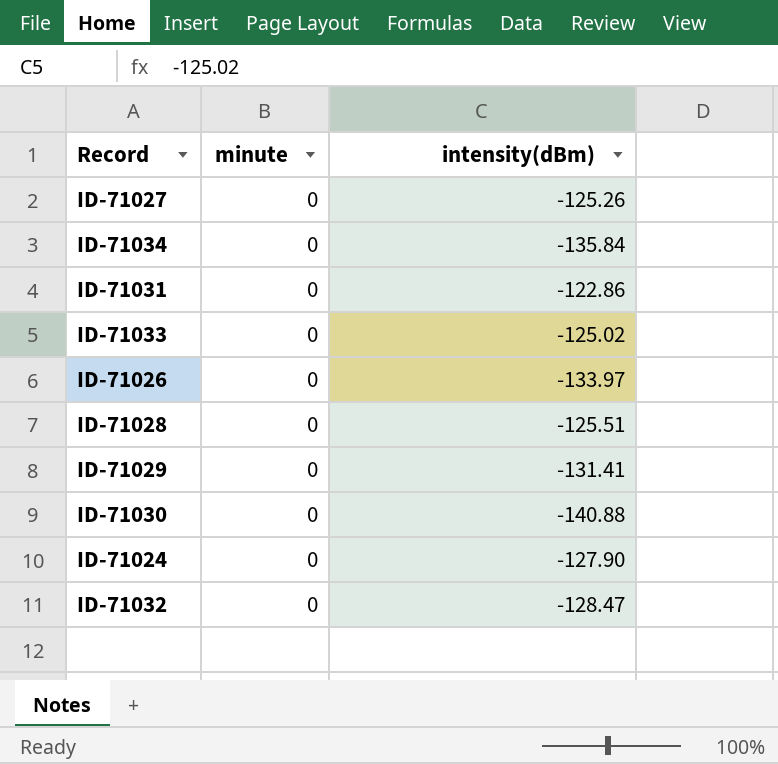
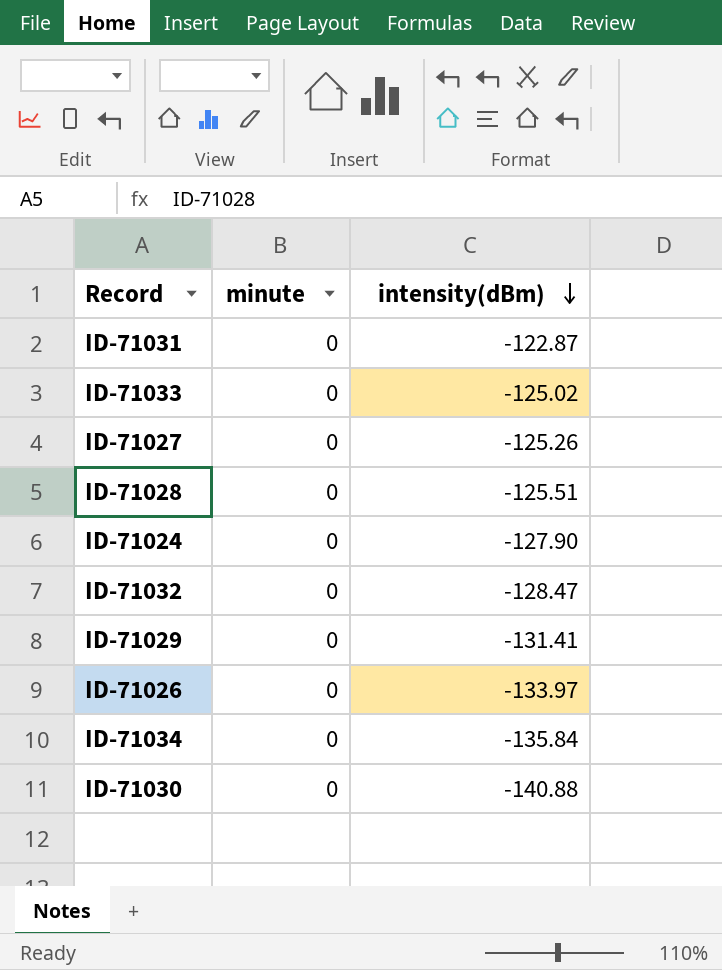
row order: none -> intensity(dBm) descending
ID-71031 | intensity(dBm): -122.86 -> -122.87

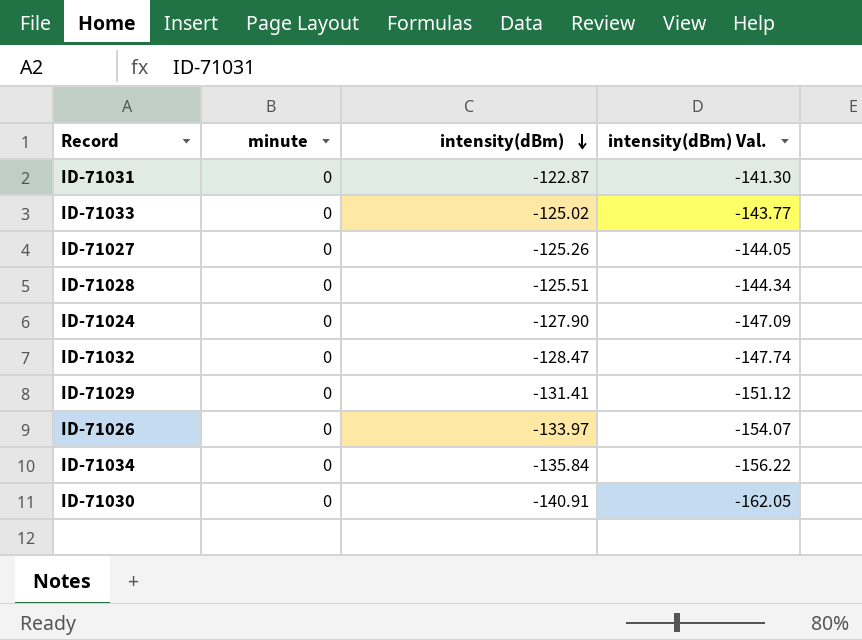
column intensity(dBm) Val. | formula: none -> [intensity(dBm)] * 1.15
ID-71030 | intensity(dBm): -140.88 -> -140.91

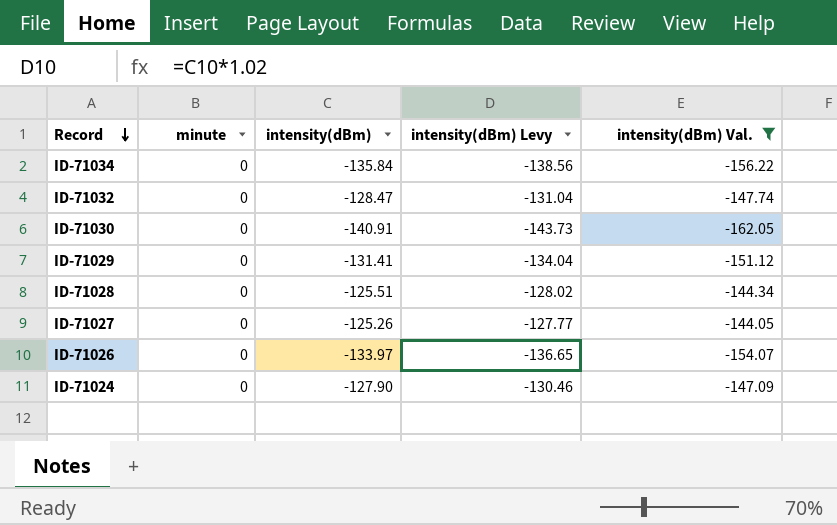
filter: none -> intensity(dBm) Val. <= -144.05
row order: intensity(dBm) descending -> Record descending
column intensity(dBm) Levy | formula: none -> [intensity(dBm)] * 1.02

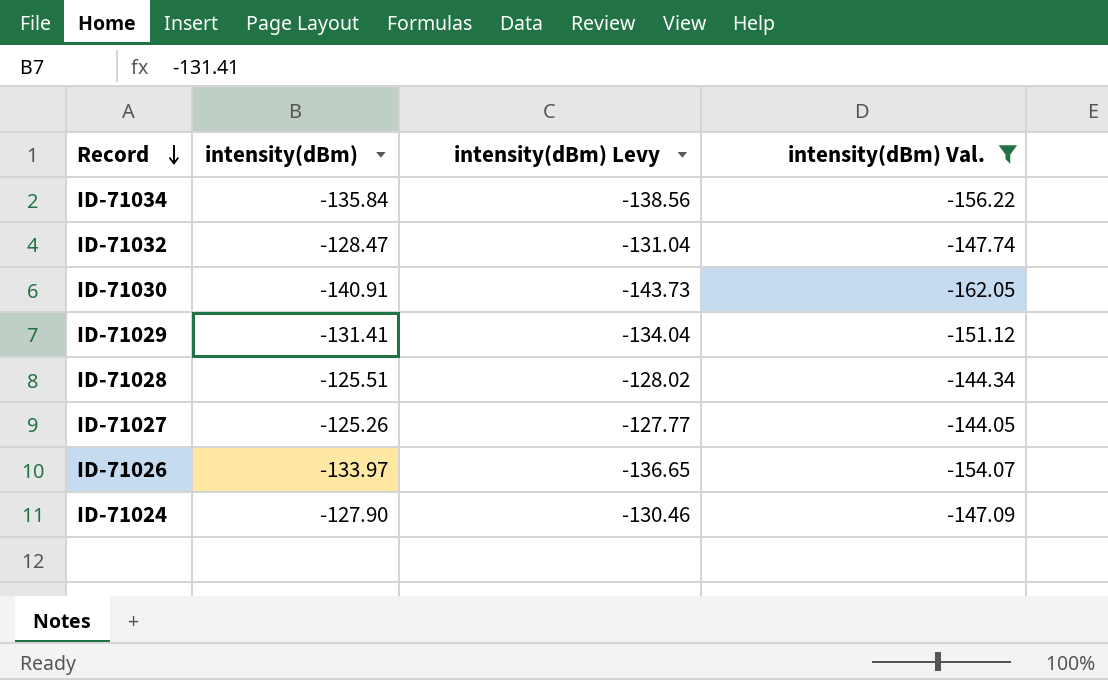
column minute | position: 2 -> none

